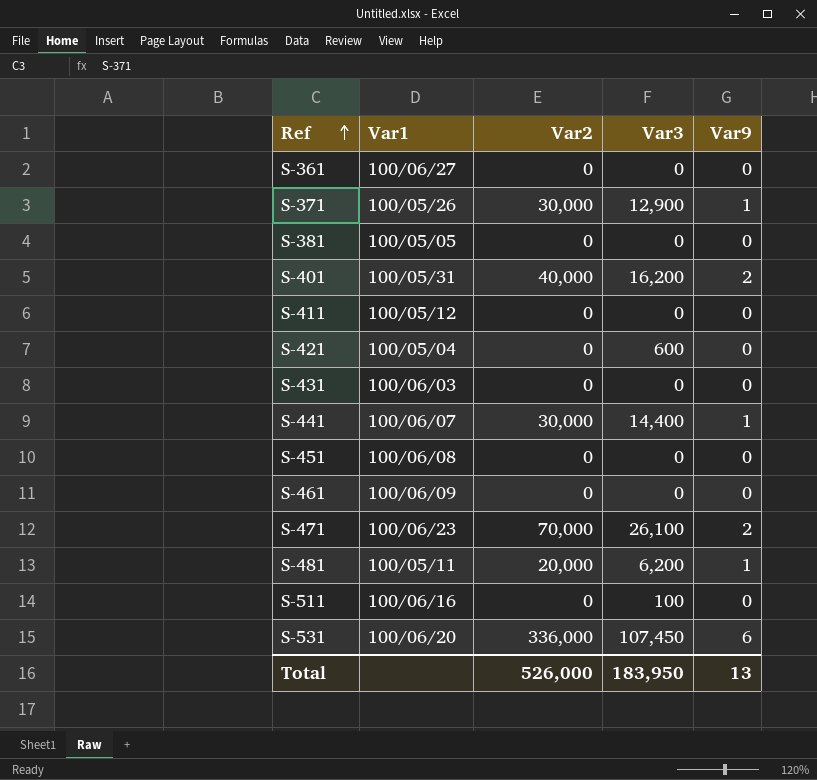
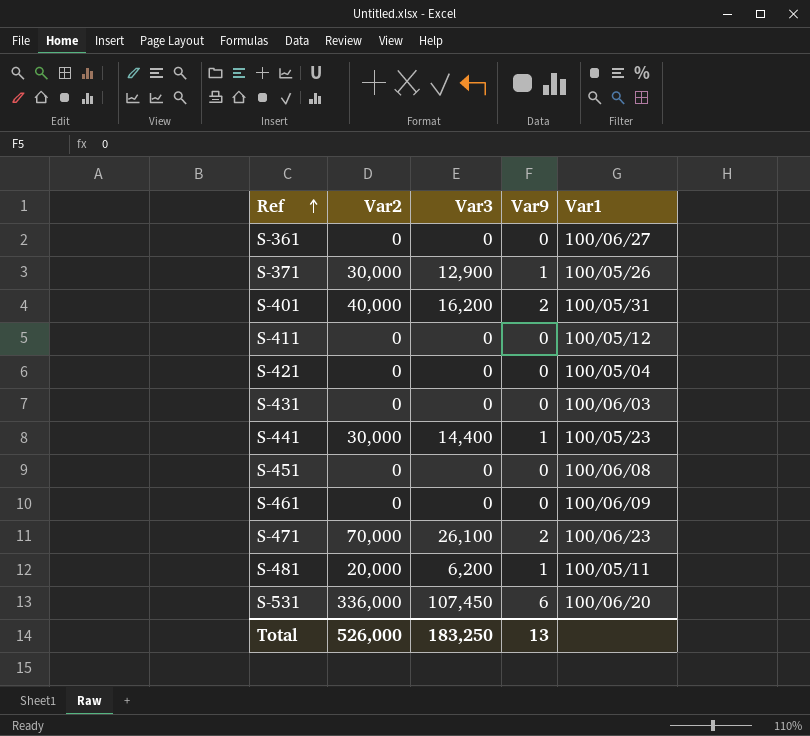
column Var1 | position: 2 -> 5
row S-381: 100/05/05 | 0 | 0 | 0 -> none
row S-511: 100/06/16 | 0 | 100 | 0 -> none
S-421 | Var3: 600 -> 0
S-441 | Var1: 100/06/07 -> 100/05/23
Total | Var3: 183,950 -> 183,250

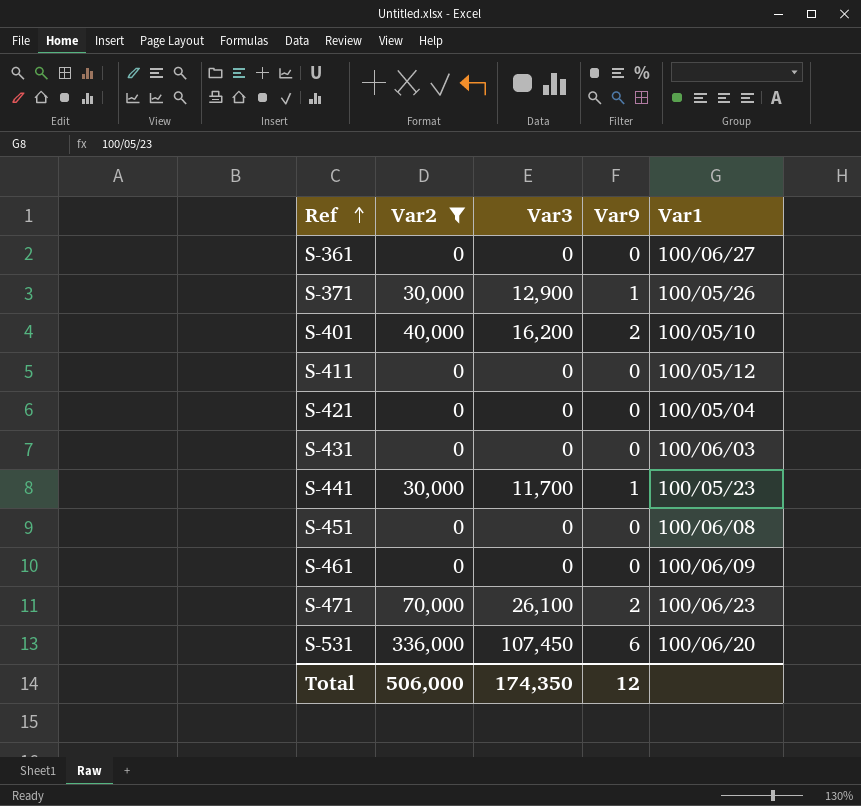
filter: none -> Var2 != 20,000
S-401 | Var1: 100/05/31 -> 100/05/10
S-441 | Var3: 14,400 -> 11,700
Total | Var2: 526,000 -> 506,000
Total | Var3: 183,250 -> 174,350
Total | Var9: 13 -> 12

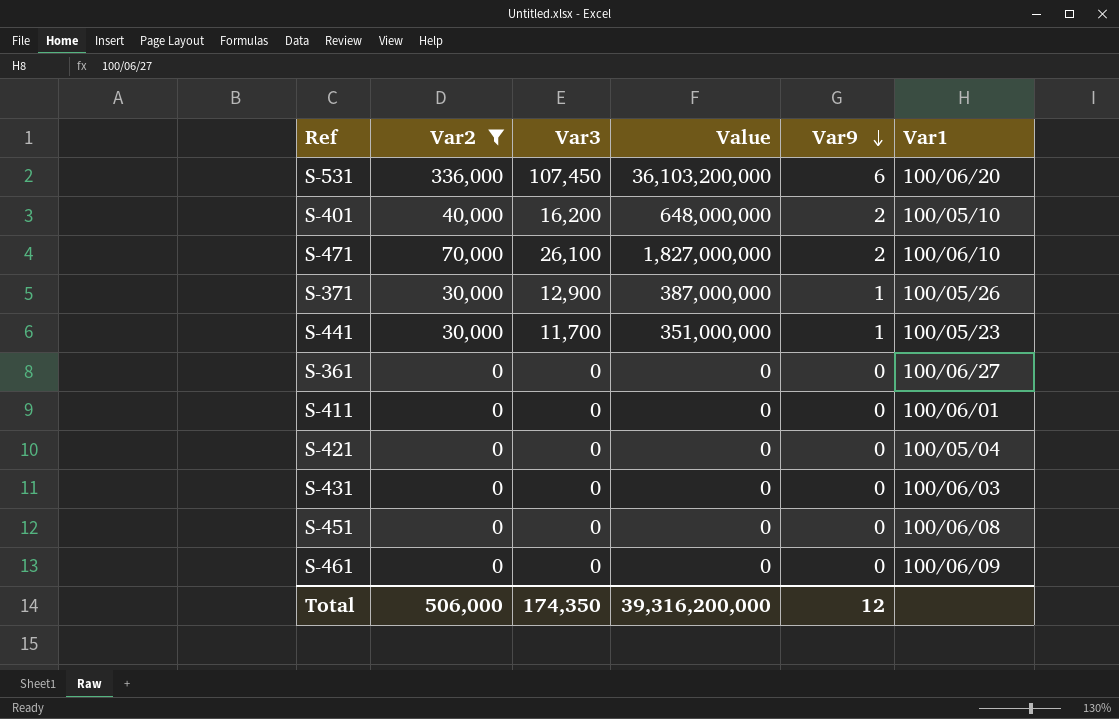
row order: Ref ascending -> Var9 descending
column Value | formula: none -> [Var2] * [Var3]
S-471 | Var1: 100/06/23 -> 100/06/10
S-411 | Var1: 100/05/12 -> 100/06/01

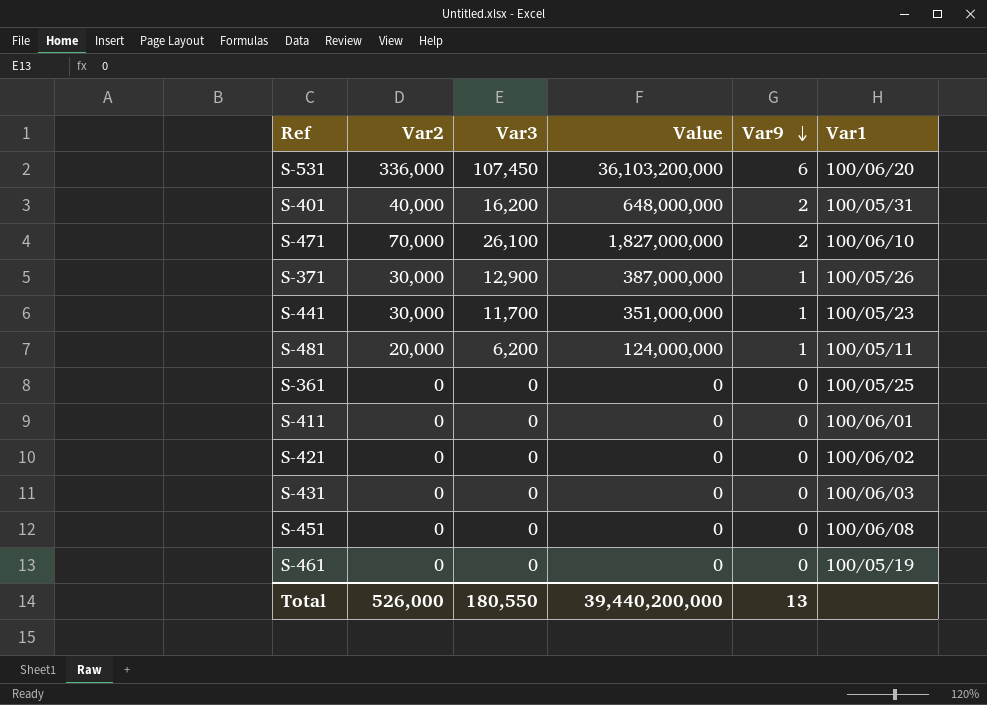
filter: Var2 != 20,000 -> none
S-401 | Var1: 100/05/10 -> 100/05/31
S-361 | Var1: 100/06/27 -> 100/05/25
S-421 | Var1: 100/05/04 -> 100/06/02
S-461 | Var1: 100/06/09 -> 100/05/19
Total | Var2: 506,000 -> 526,000
Total | Var3: 174,350 -> 180,550
Total | Value: 39,316,200,000 -> 39,440,200,000
Total | Var9: 12 -> 13

